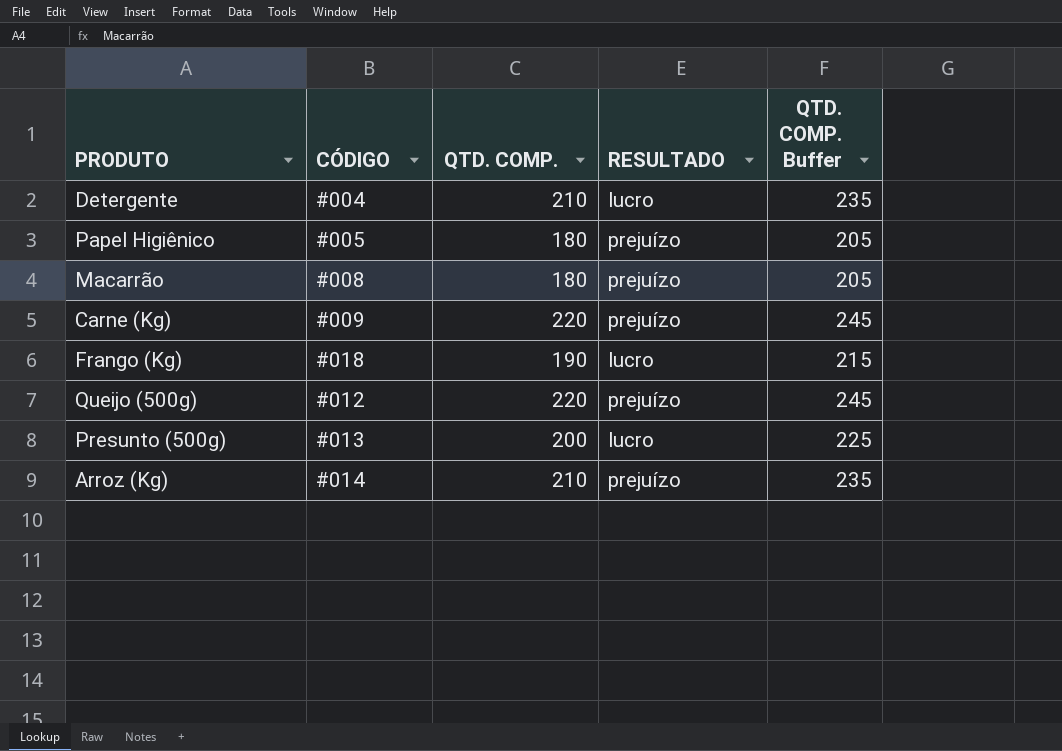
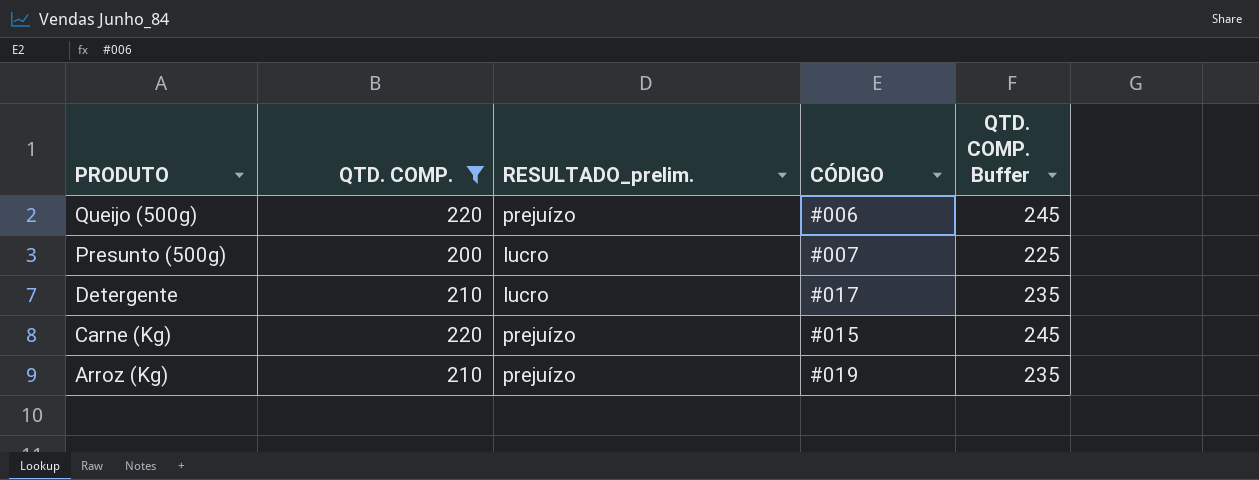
filter: none -> QTD. COMP. >= 200
row order: none -> PRODUTO descending
column name: RESULTADO -> RESULTADO_prelim.
column CÓDIGO | position: 2 -> 4
Queijo (500g) | CÓDIGO: #012 -> #006
Presunto (500g) | CÓDIGO: #013 -> #007
Detergente | CÓDIGO: #004 -> #017
Carne (Kg) | CÓDIGO: #009 -> #015
Arroz (Kg) | CÓDIGO: #014 -> #019

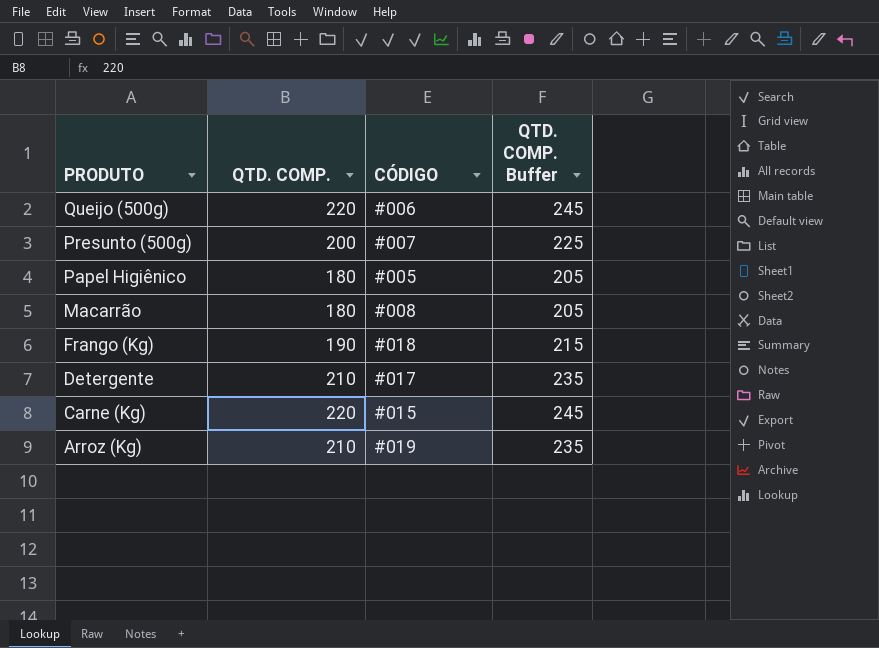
filter: QTD. COMP. >= 200 -> none
column RESULTADO_prelim. | position: 3 -> none

